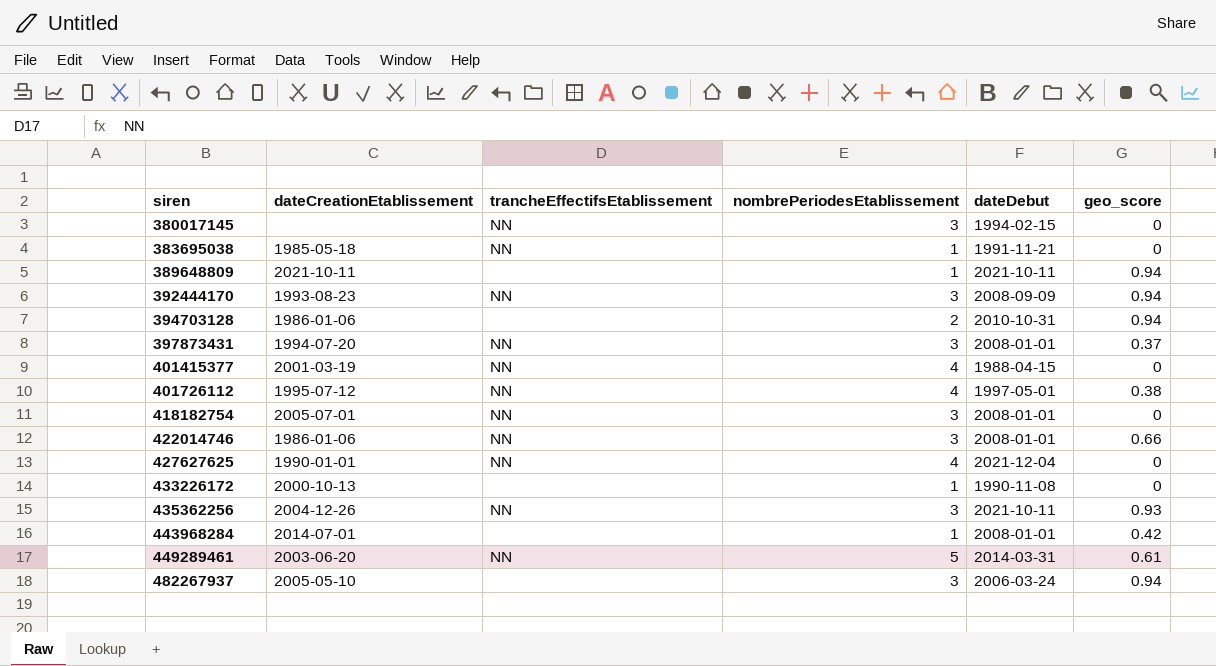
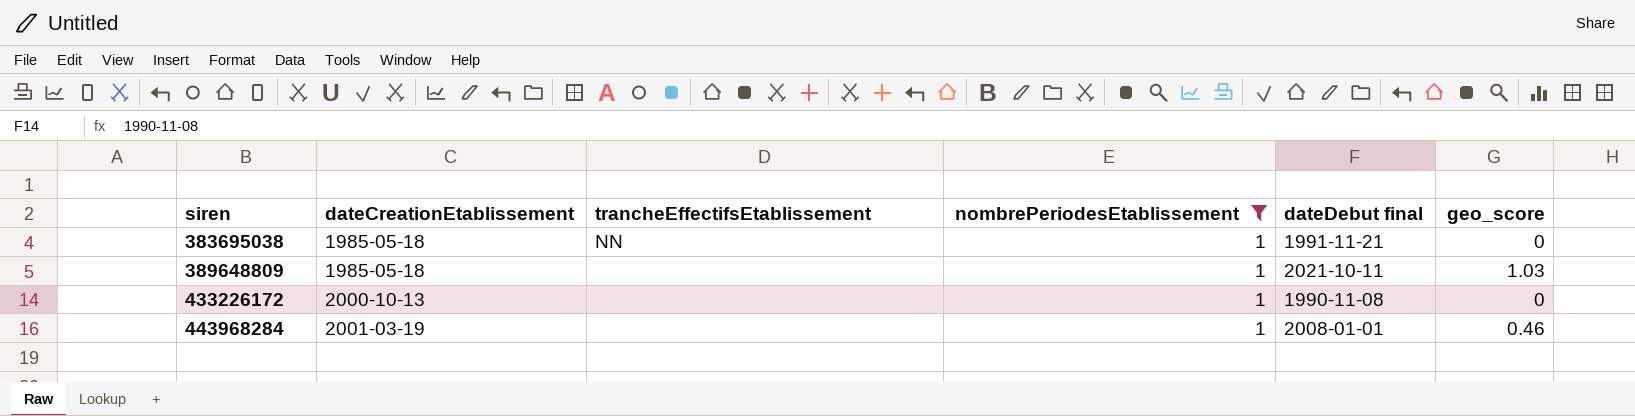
filter: none -> nombrePeriodesEtablissement = 1
column name: dateDebut -> dateDebut final
389648809 | dateCreationEtablissement: 2021-10-11 -> 1985-05-18
389648809 | geo_score: 0.94 -> 1.03
443968284 | dateCreationEtablissement: 2014-07-01 -> 2001-03-19
443968284 | geo_score: 0.42 -> 0.46

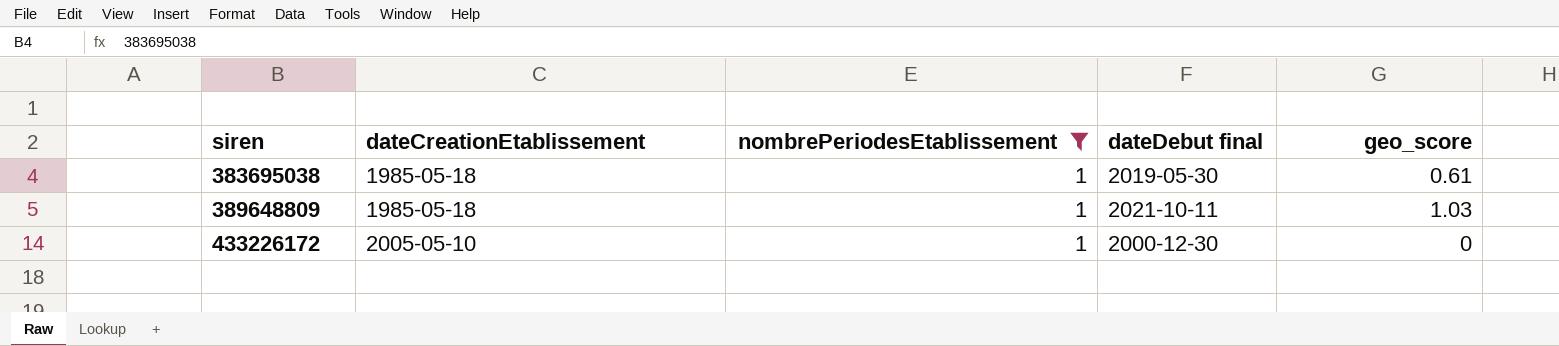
column trancheEffectifsEtablissement | position: 3 -> none
row 443968284: 2001-03-19 | none | 1 | 2008-01-01 | 0.46 -> none
383695038 | dateDebut final: 1991-11-21 -> 2019-05-30
383695038 | geo_score: 0 -> 0.61
433226172 | dateCreationEtablissement: 2000-10-13 -> 2005-05-10
433226172 | dateDebut final: 1990-11-08 -> 2000-12-30

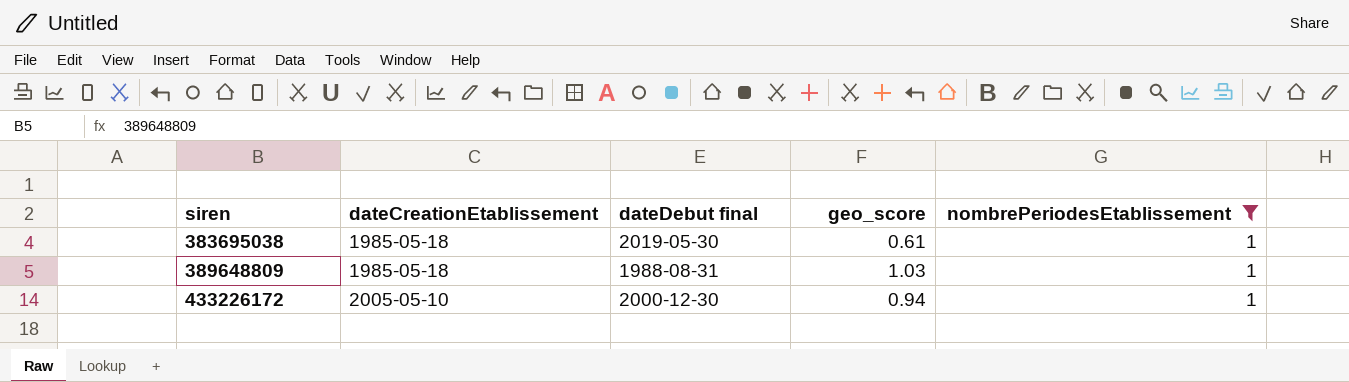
column nombrePeriodesEtablissement | position: 3 -> 5
389648809 | dateDebut final: 2021-10-11 -> 1988-08-31
433226172 | geo_score: 0 -> 0.94

